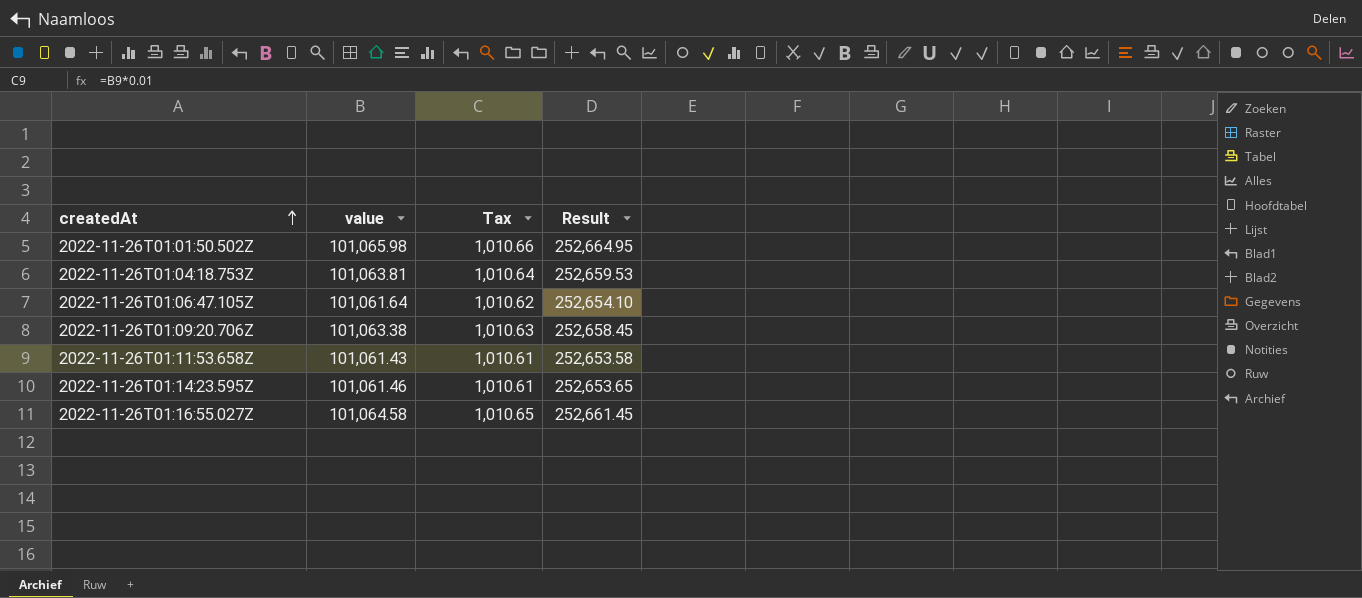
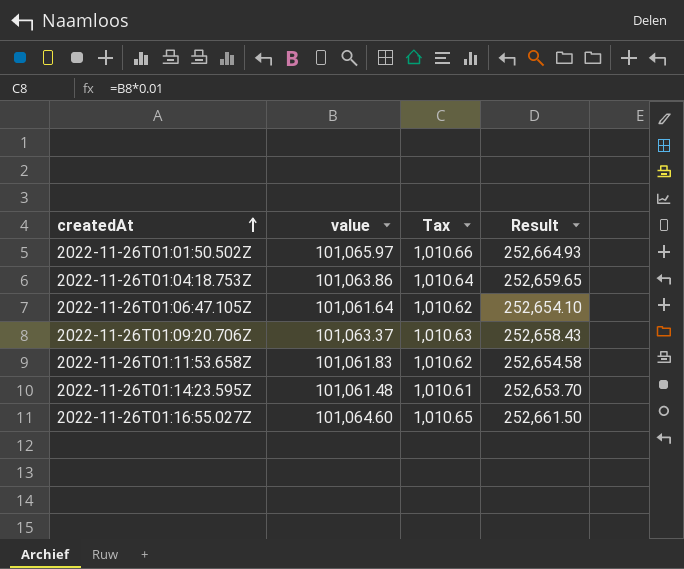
2022-11-26T01:01:50.502Z | value: 101,065.98 -> 101,065.97
2022-11-26T01:01:50.502Z | Result: 252,664.95 -> 252,664.93
2022-11-26T01:04:18.753Z | value: 101,063.81 -> 101,063.86
2022-11-26T01:04:18.753Z | Result: 252,659.53 -> 252,659.65
2022-11-26T01:09:20.706Z | value: 101,063.38 -> 101,063.37
2022-11-26T01:09:20.706Z | Result: 252,658.45 -> 252,658.43
2022-11-26T01:11:53.658Z | value: 101,061.43 -> 101,061.83
2022-11-26T01:11:53.658Z | Tax: 1,010.61 -> 1,010.62
2022-11-26T01:11:53.658Z | Result: 252,653.58 -> 252,654.58
2022-11-26T01:14:23.595Z | value: 101,061.46 -> 101,061.48
2022-11-26T01:14:23.595Z | Result: 252,653.65 -> 252,653.70
2022-11-26T01:16:55.027Z | value: 101,064.58 -> 101,064.60
2022-11-26T01:16:55.027Z | Result: 252,661.45 -> 252,661.50

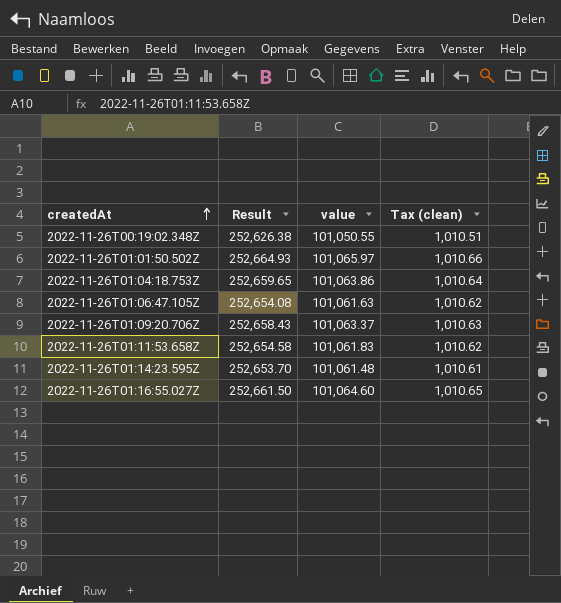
column Result | position: 4 -> 2
column name: Tax -> Tax (clean)
row 2022-11-26T00:19:02.348Z: none -> 252,626.38 | 101,050.55 | 1,010.51
2022-11-26T01:06:47.105Z | Result: 252,654.10 -> 252,654.08
2022-11-26T01:06:47.105Z | value: 101,061.64 -> 101,061.63

